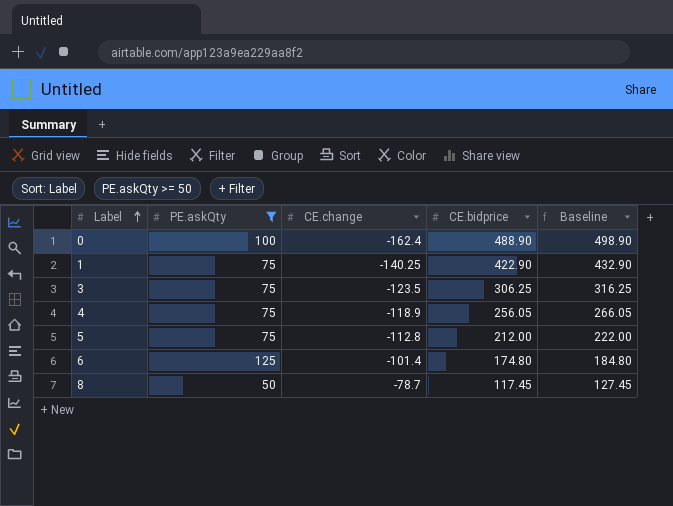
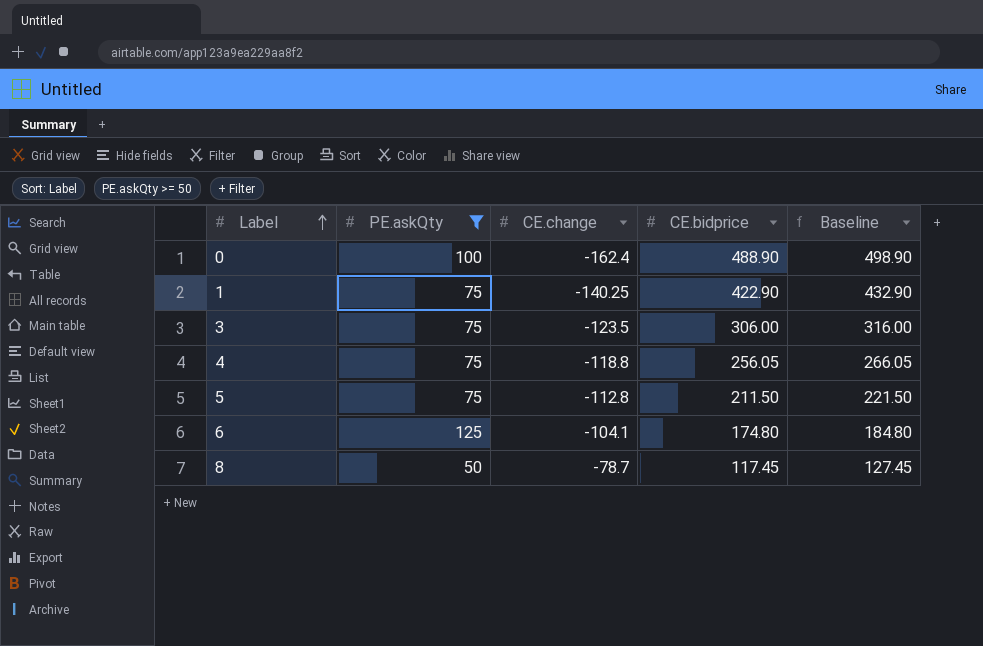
3 | CE.bidprice: 306.25 -> 306.00
3 | Baseline: 316.25 -> 316.00
4 | CE.change: -118.9 -> -118.8
5 | CE.bidprice: 212.00 -> 211.50
5 | Baseline: 222.00 -> 221.50
6 | CE.change: -101.4 -> -104.1

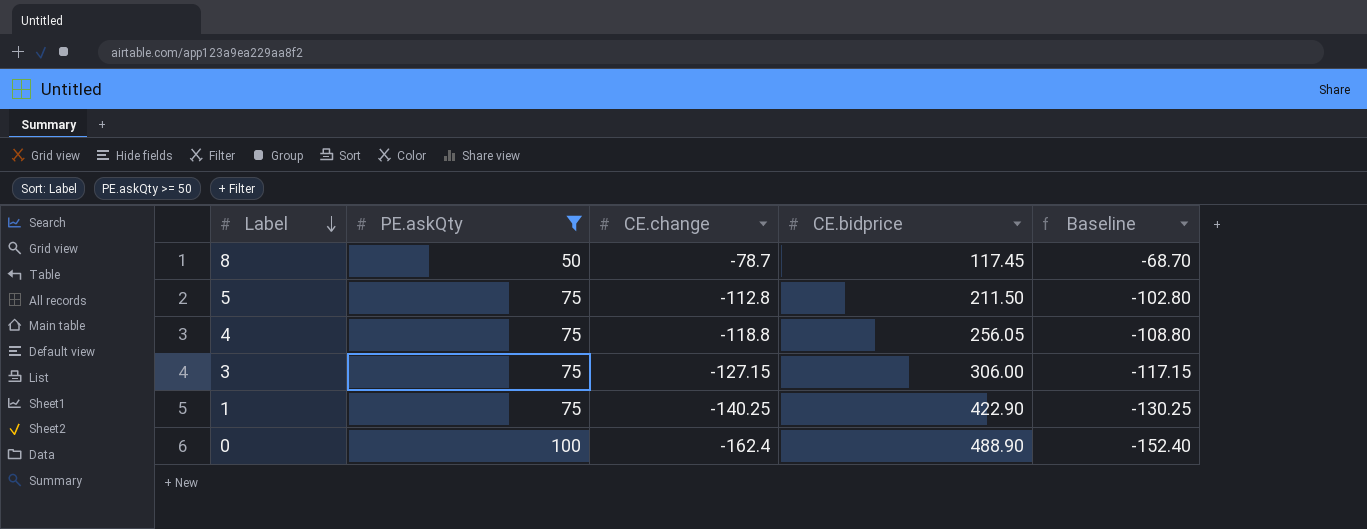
row order: Label ascending -> Label descending
column Baseline | formula: [CE.bidprice] + 10 -> [CE.change] + 10
row 6: 125 | -104.1 | 174.80 | 184.80 -> none
3 | CE.change: -123.5 -> -127.15

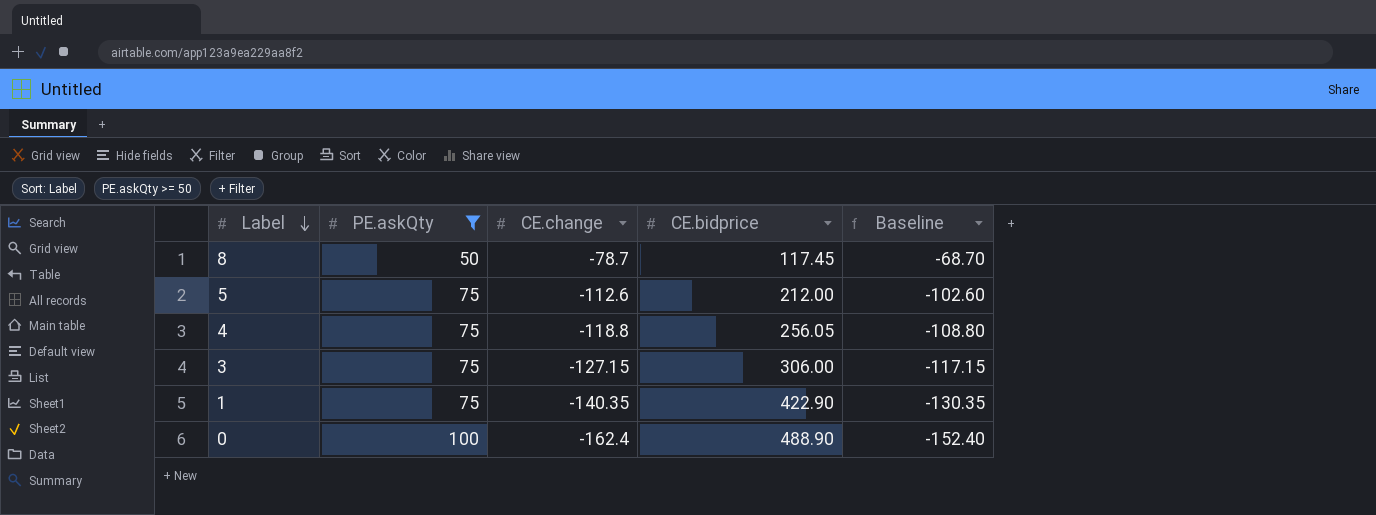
5 | CE.change: -112.8 -> -112.6
5 | CE.bidprice: 211.50 -> 212.00
5 | Baseline: -102.80 -> -102.60
1 | CE.change: -140.25 -> -140.35
1 | Baseline: -130.25 -> -130.35

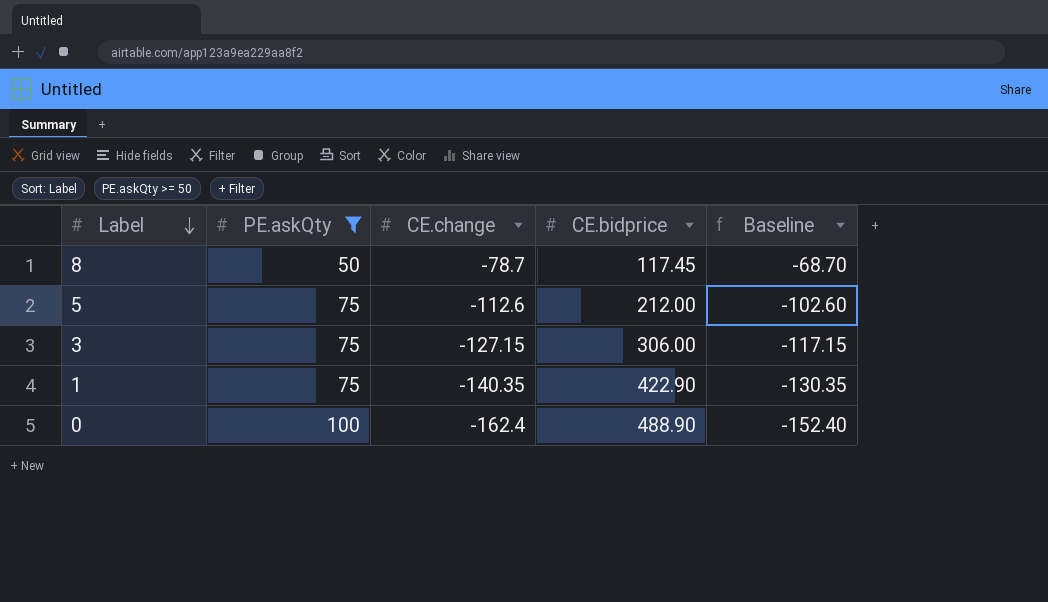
row 4: 75 | -118.8 | 256.05 | -108.80 -> none

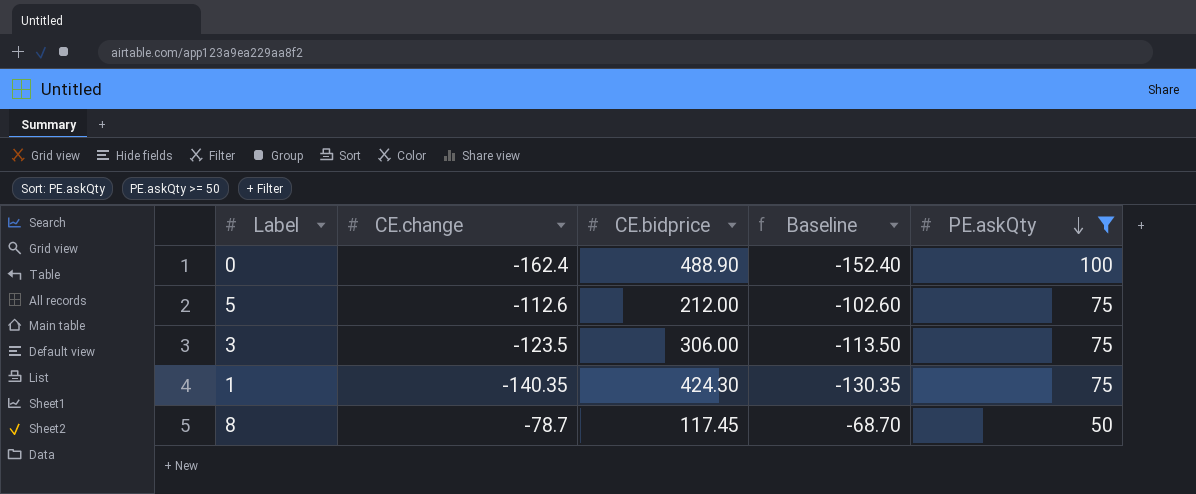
row order: Label descending -> PE.askQty descending
column PE.askQty | position: 2 -> 5
3 | CE.change: -127.15 -> -123.5
3 | Baseline: -117.15 -> -113.50
1 | CE.bidprice: 422.90 -> 424.30

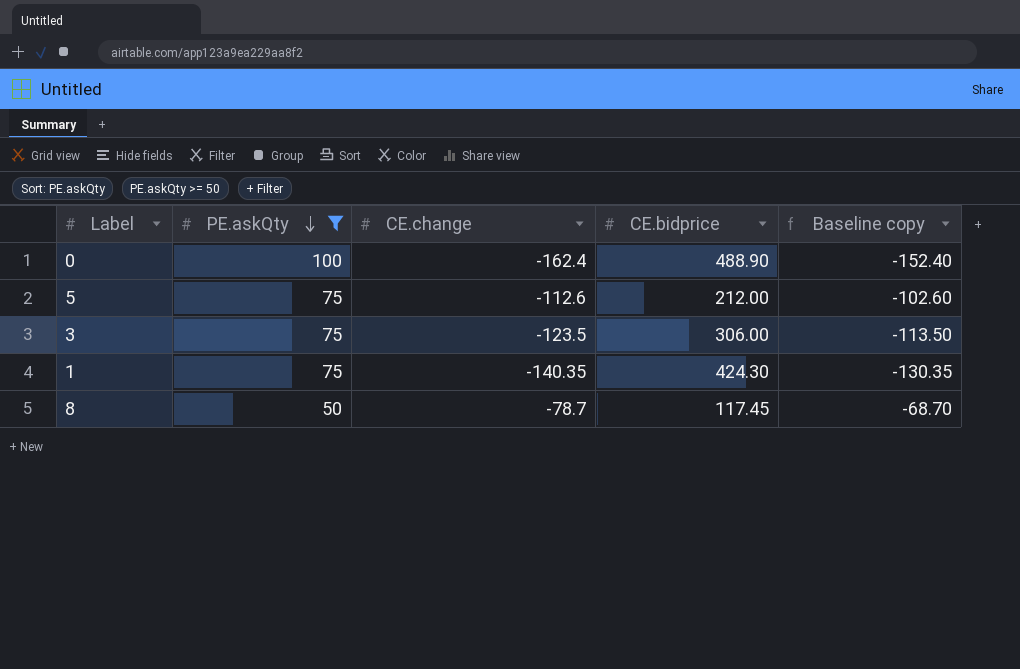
column PE.askQty | position: 5 -> 2
column name: Baseline -> Baseline copy

